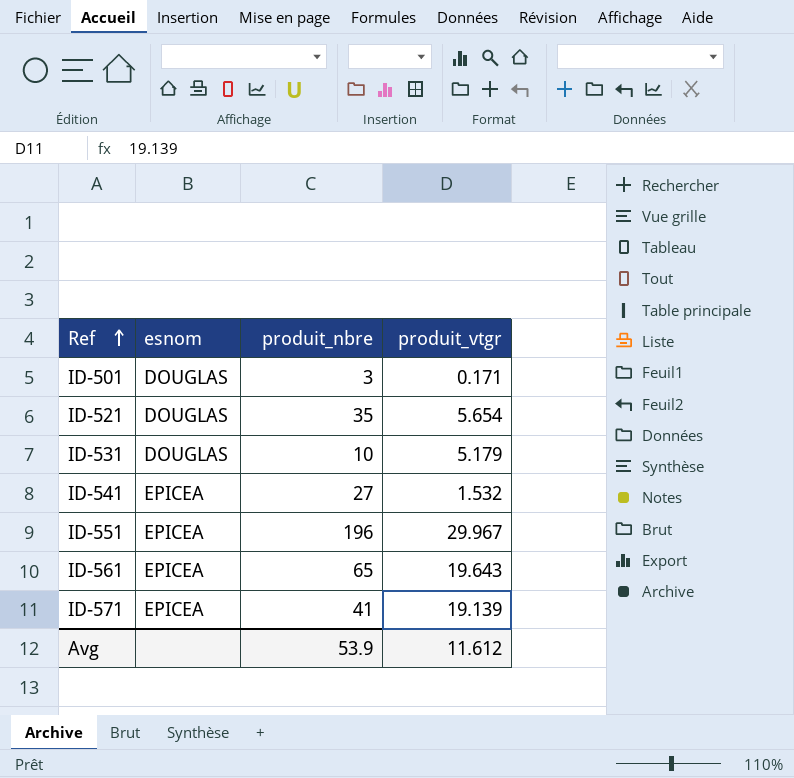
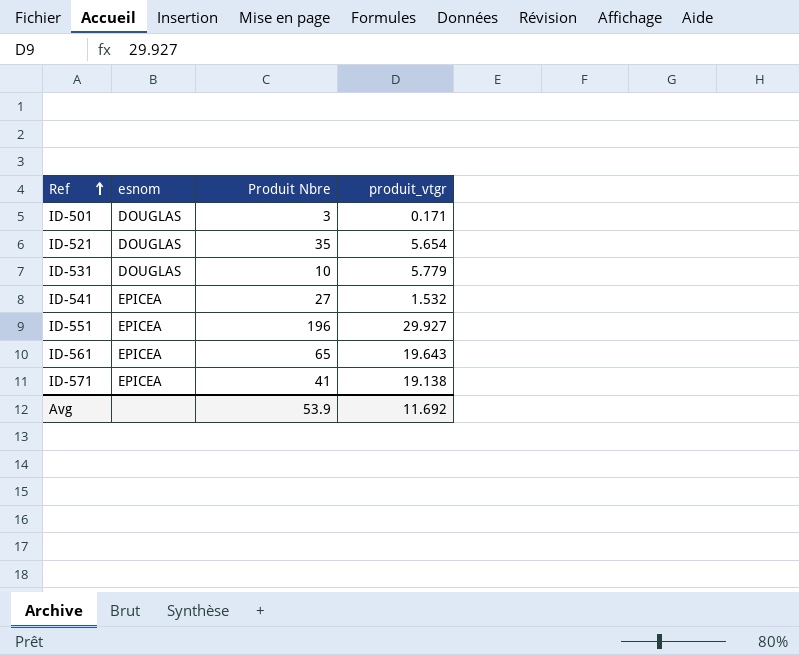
column name: produit_nbre -> Produit Nbre
ID-531 | produit_vtgr: 5.179 -> 5.779
ID-551 | produit_vtgr: 29.967 -> 29.927
ID-571 | produit_vtgr: 19.139 -> 19.138
Avg | produit_vtgr: 11.612 -> 11.692

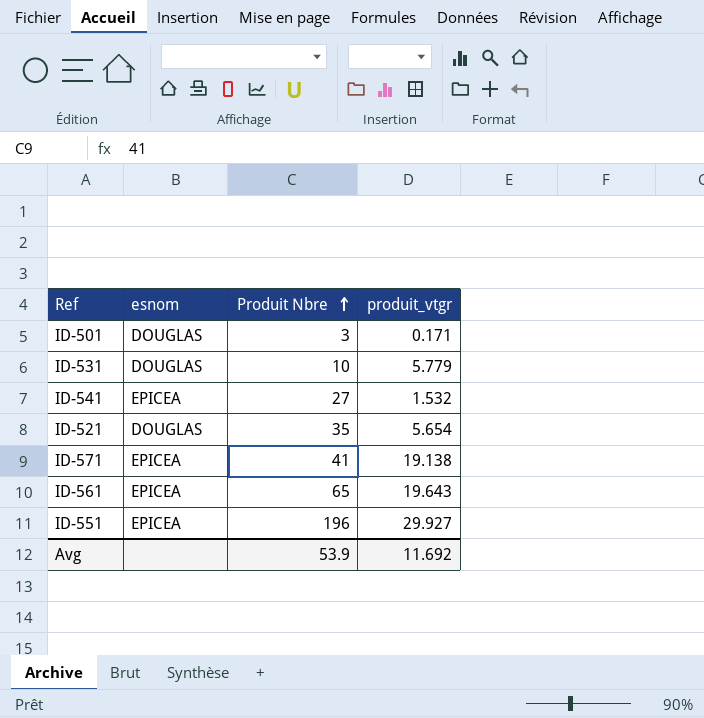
row order: Ref ascending -> Produit Nbre ascending

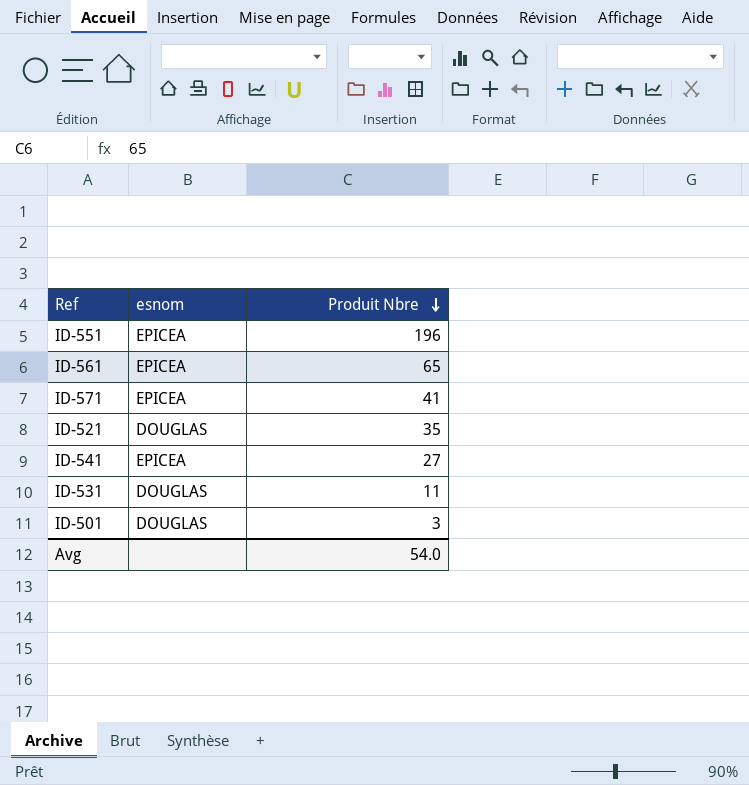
row order: Produit Nbre ascending -> Produit Nbre descending
column produit_vtgr | position: 4 -> none
ID-531 | Produit Nbre: 10 -> 11
Avg | Produit Nbre: 53.9 -> 54.0

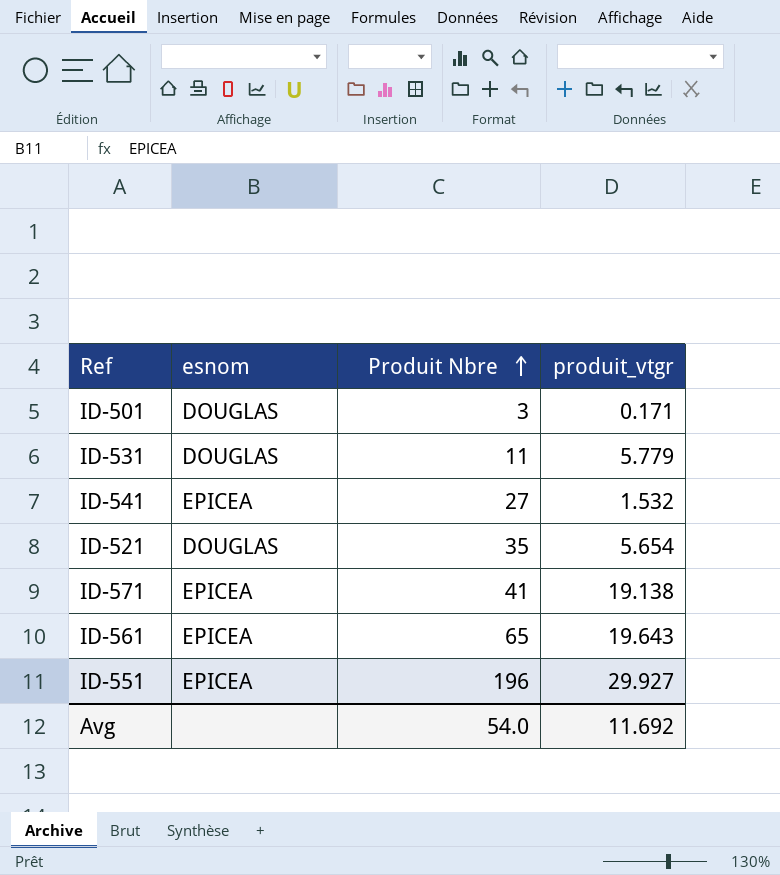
row order: Produit Nbre descending -> Produit Nbre ascending
column produit_vtgr | position: none -> 4

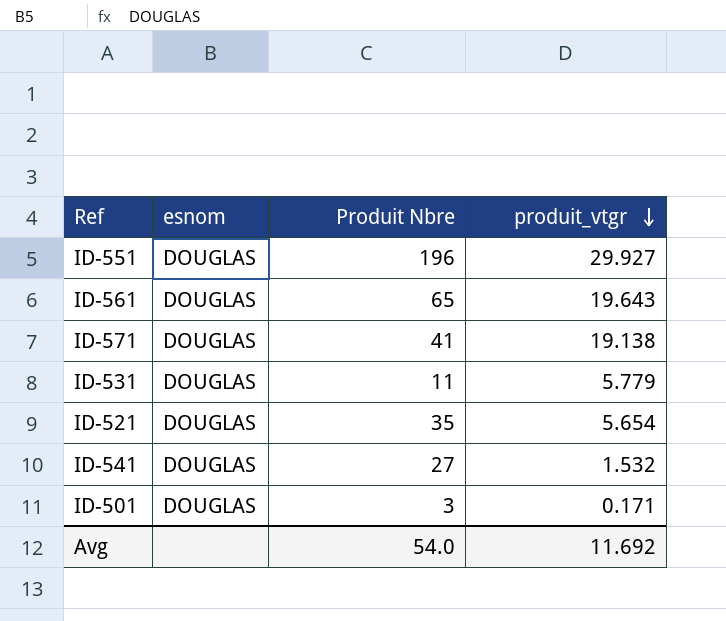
row order: Produit Nbre ascending -> produit_vtgr descending
ID-551 | esnom: EPICEA -> DOUGLAS
ID-561 | esnom: EPICEA -> DOUGLAS
ID-571 | esnom: EPICEA -> DOUGLAS
ID-541 | esnom: EPICEA -> DOUGLAS

